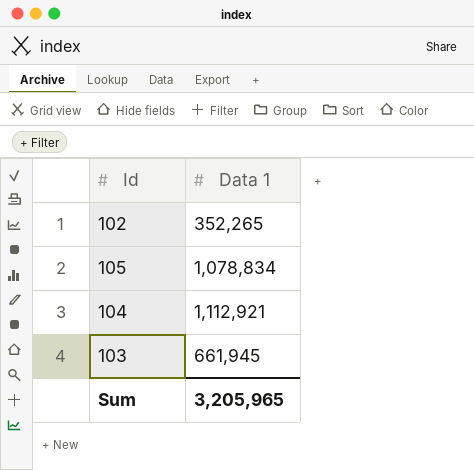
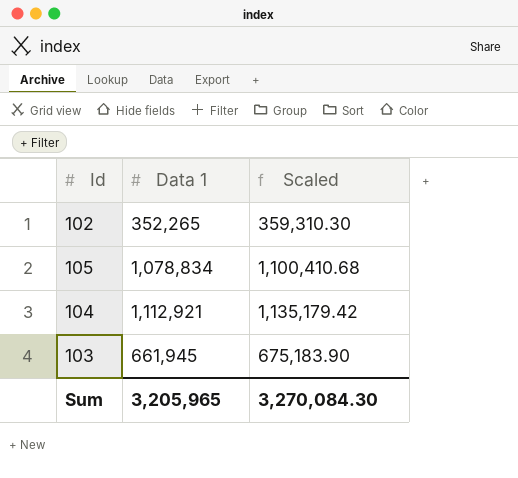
column Scaled | formula: none -> [Data 1] * 1.02

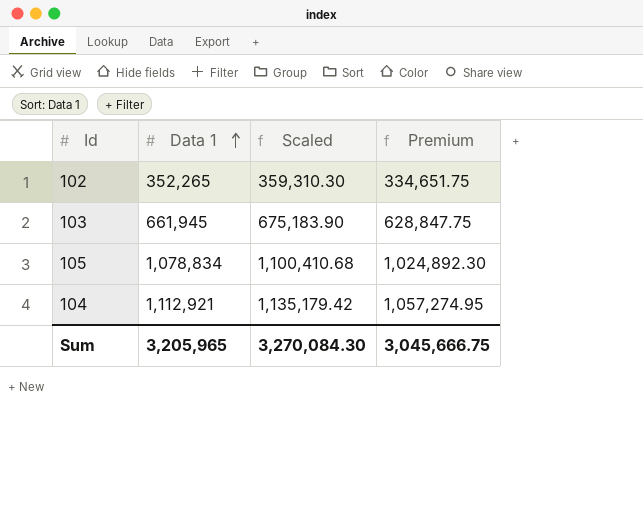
row order: none -> Data 1 ascending
column Premium | formula: none -> [Data 1] * 0.95

